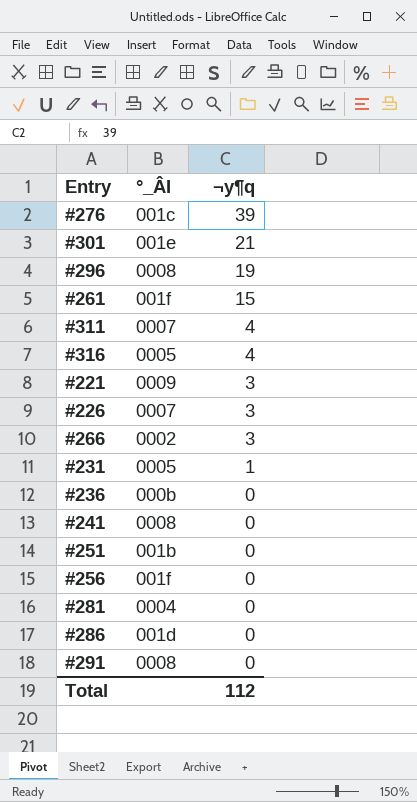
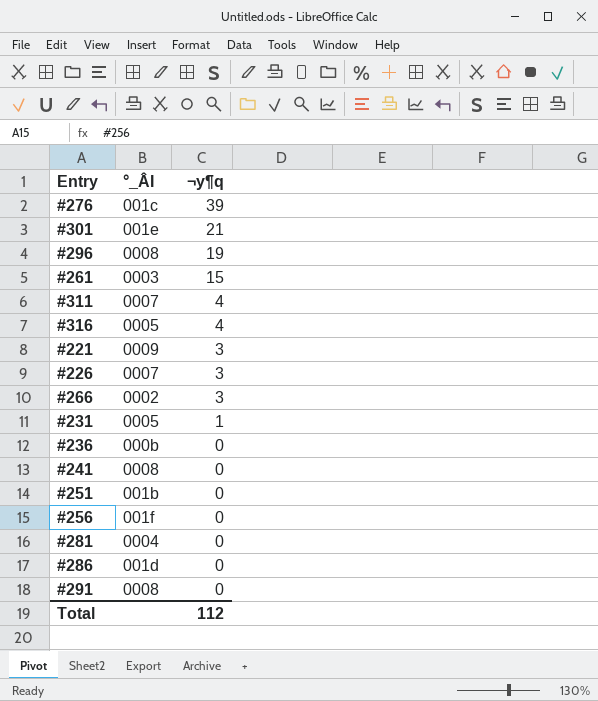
#261 | °_ÂI: 001f -> 0003

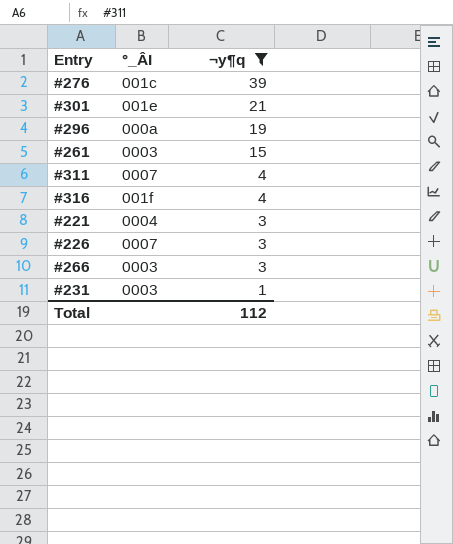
filter: none -> ¬y¶q != 0
#296 | °_ÂI: 0008 -> 000a
#316 | °_ÂI: 0005 -> 001f
#221 | °_ÂI: 0009 -> 0004
#266 | °_ÂI: 0002 -> 0003
#231 | °_ÂI: 0005 -> 0003

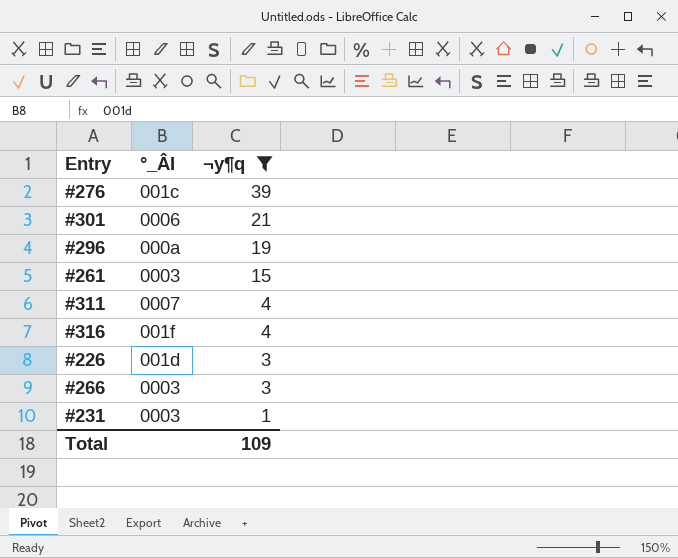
row #221: 0004 | 3 -> none
#301 | °_ÂI: 001e -> 0006
#226 | °_ÂI: 0007 -> 001d
Total | ¬y¶q: 112 -> 109

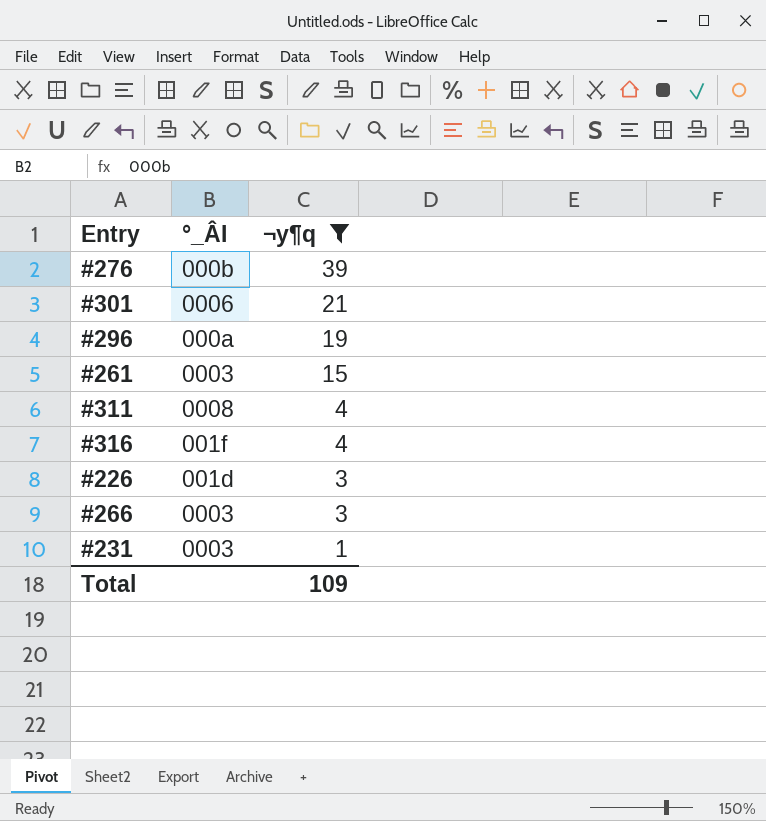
#276 | °_ÂI: 001c -> 000b
#311 | °_ÂI: 0007 -> 0008

